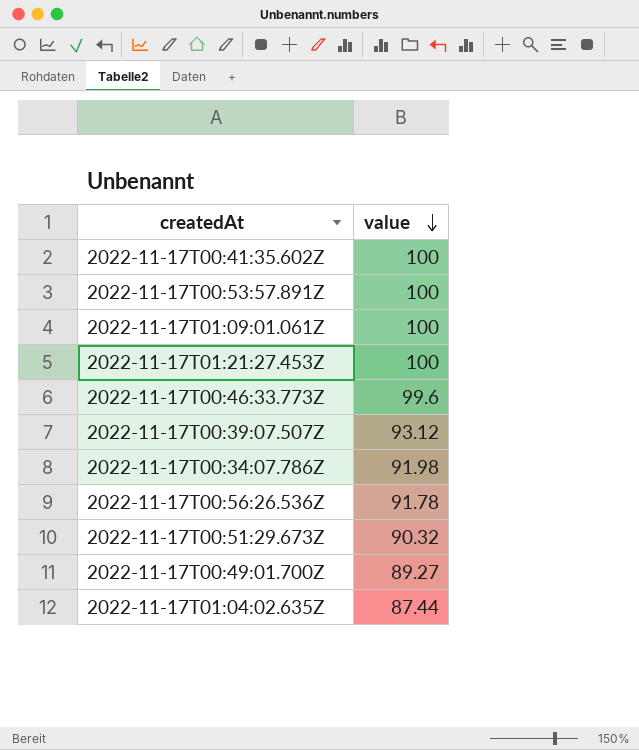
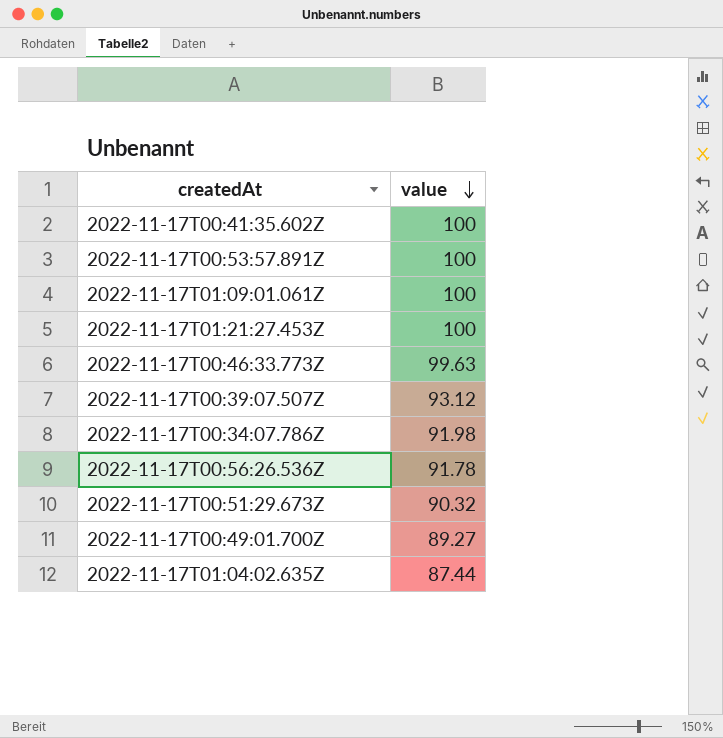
2022-11-17T00:46:33.773Z | value: 99.6 -> 99.63

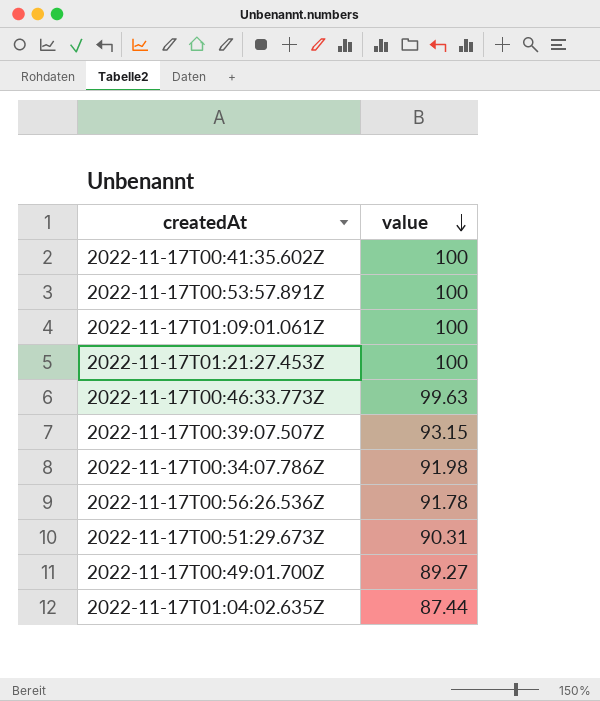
2022-11-17T00:39:07.507Z | value: 93.12 -> 93.15
2022-11-17T00:51:29.673Z | value: 90.32 -> 90.31

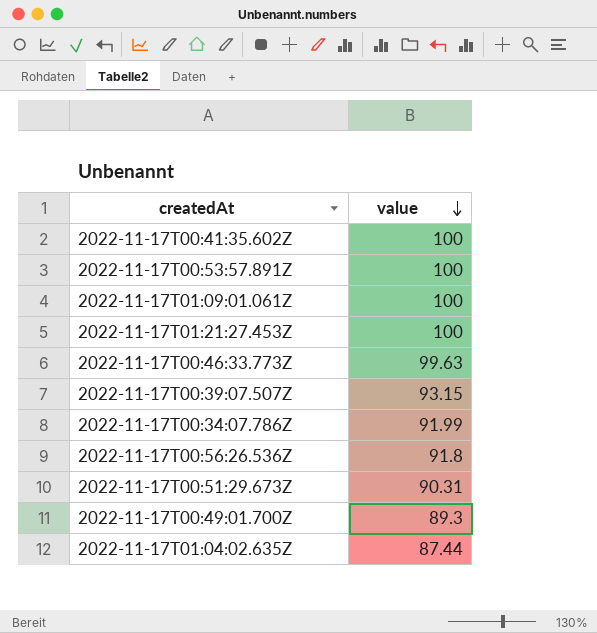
2022-11-17T00:34:07.786Z | value: 91.98 -> 91.99
2022-11-17T00:56:26.536Z | value: 91.78 -> 91.8
2022-11-17T00:49:01.700Z | value: 89.27 -> 89.3

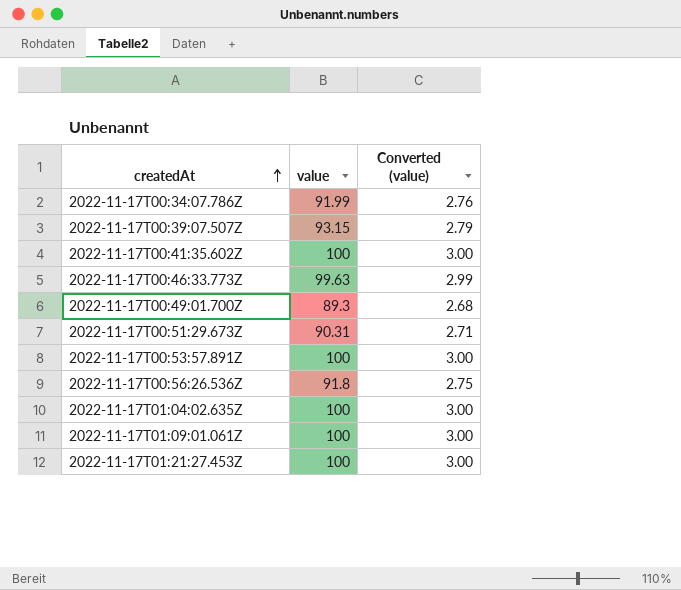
row order: value descending -> createdAt ascending
column Converted (value) | formula: none -> [value] * 0.03
2022-11-17T01:04:02.635Z | value: 87.44 -> 100

